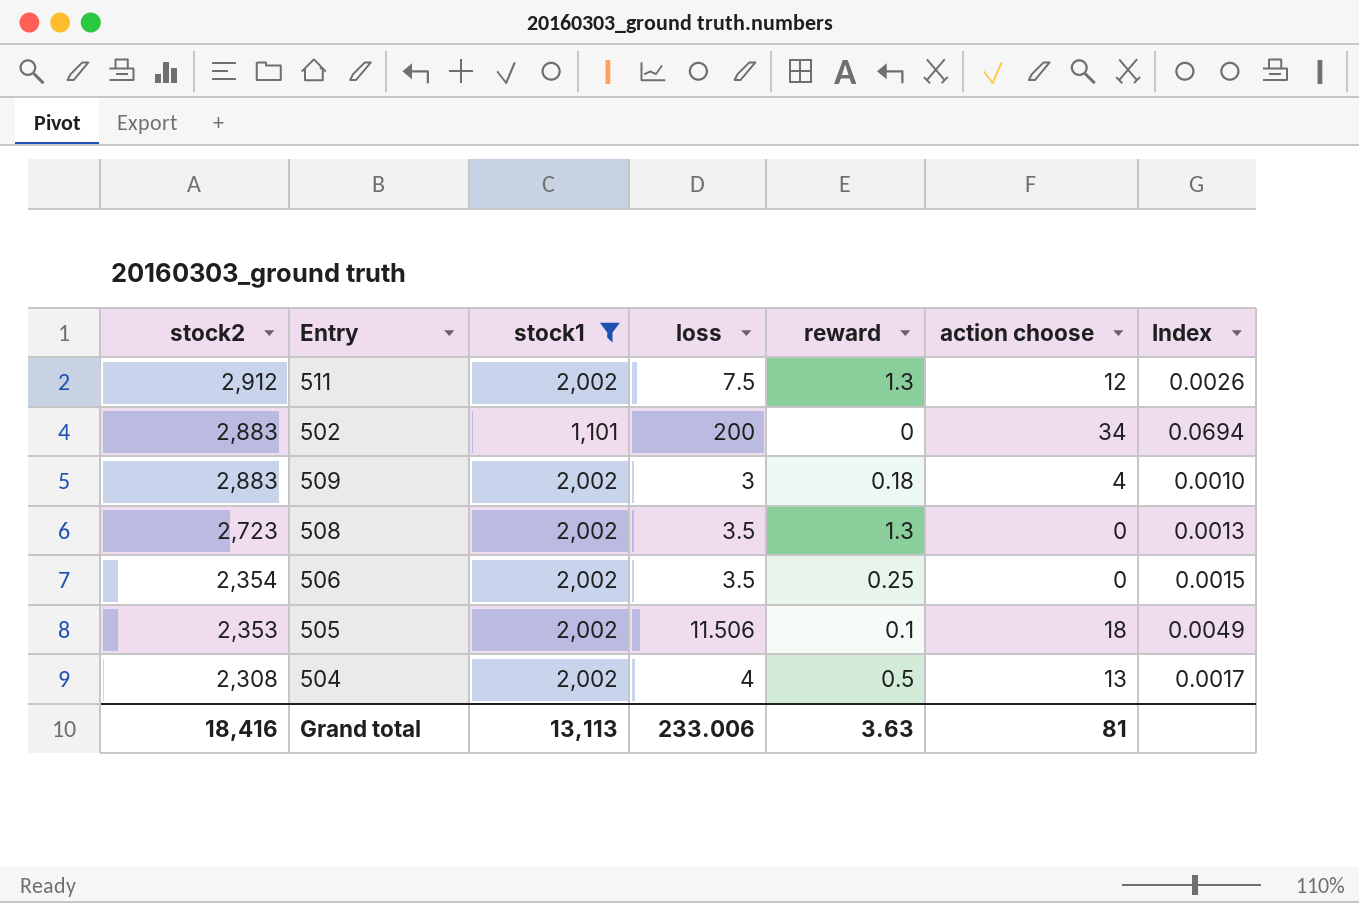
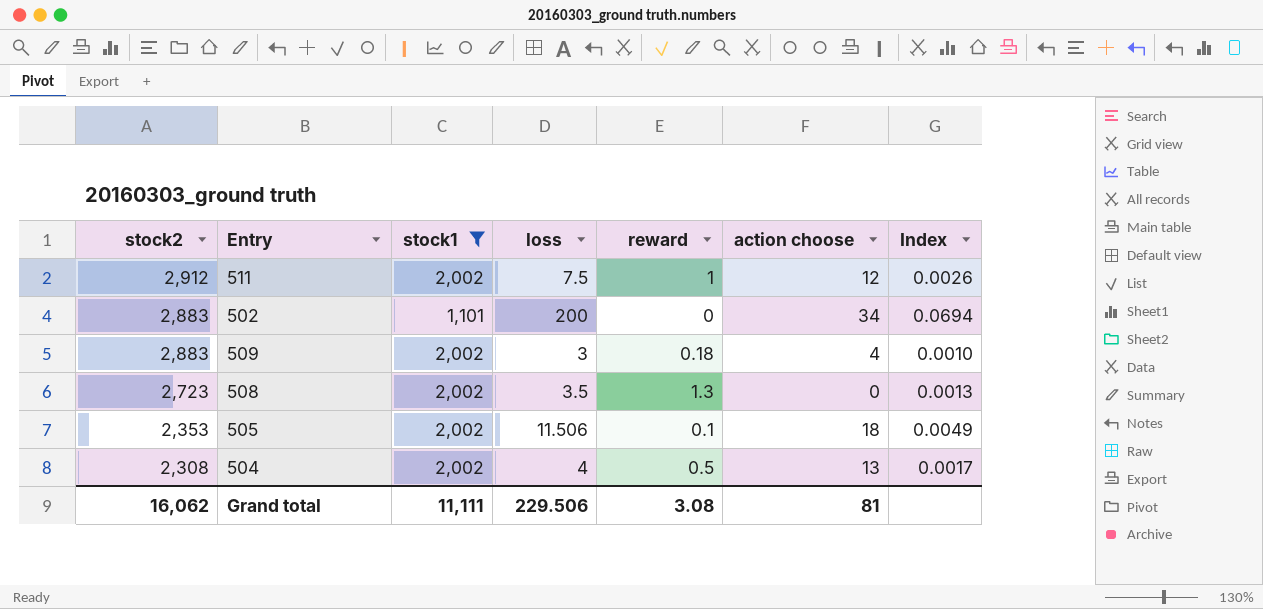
row 506: 2,354 | 2,002 | 3.5 | 0.25 | 0 | 0.0015 -> none
511 | reward: 1.3 -> 1
Grand total | stock2: 18,416 -> 16,062
Grand total | stock1: 13,113 -> 11,111
Grand total | loss: 233.006 -> 229.506
Grand total | reward: 3.63 -> 3.08

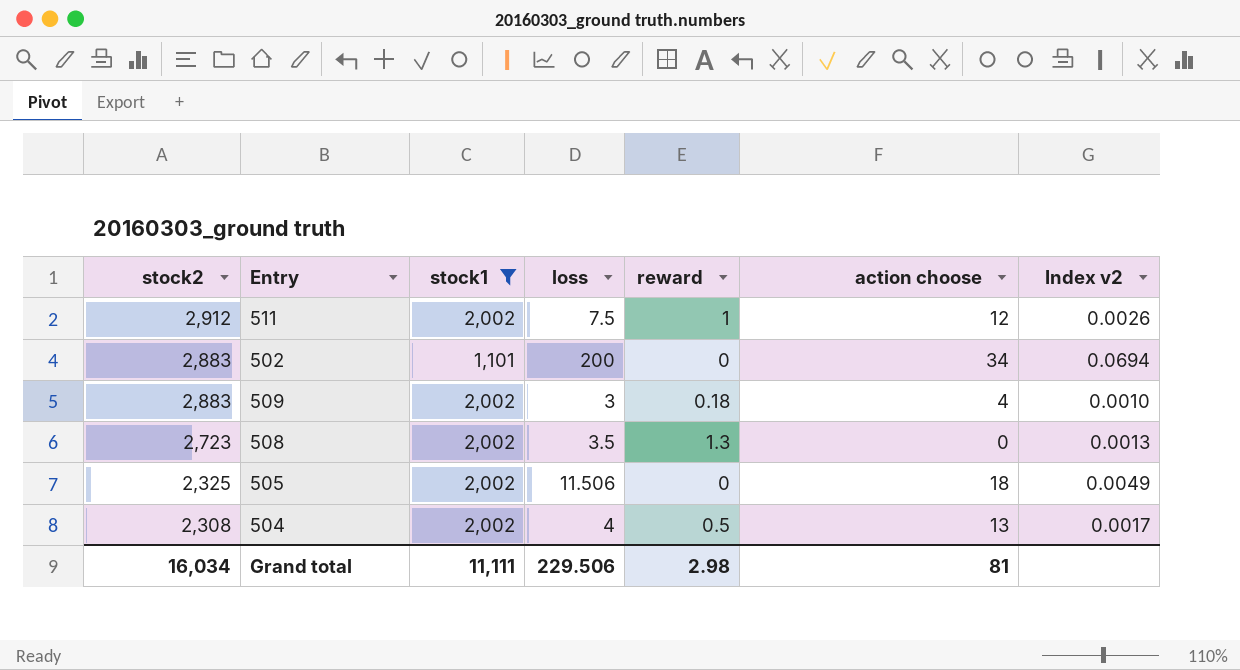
column name: Index -> Index v2
505 | stock2: 2,353 -> 2,325
505 | reward: 0.1 -> 0
Grand total | stock2: 16,062 -> 16,034
Grand total | reward: 3.08 -> 2.98

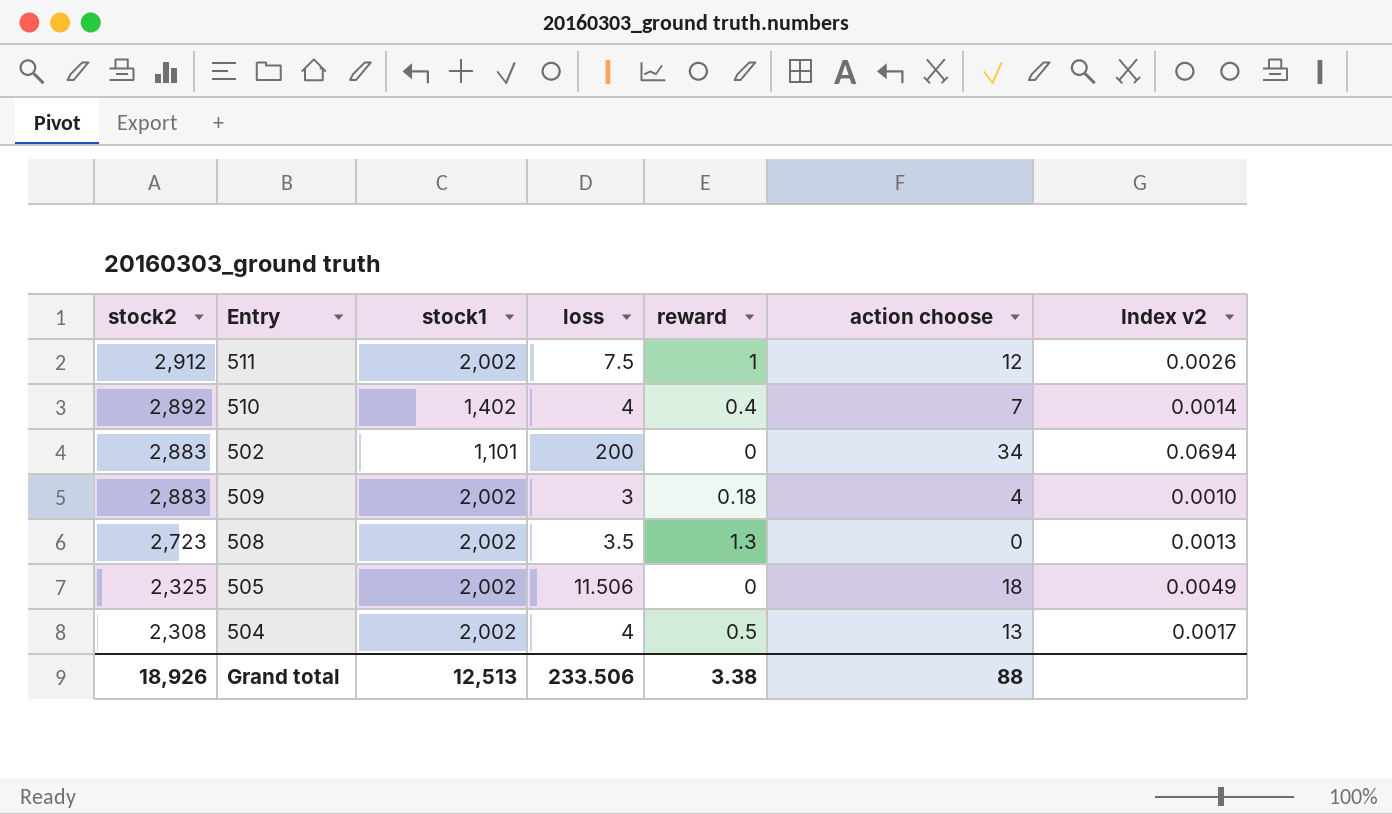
filter: stock1 != 1,402 -> none
Grand total | stock2: 16,034 -> 18,926
Grand total | stock1: 11,111 -> 12,513
Grand total | loss: 229.506 -> 233.506
Grand total | reward: 2.98 -> 3.38
Grand total | action choose: 81 -> 88

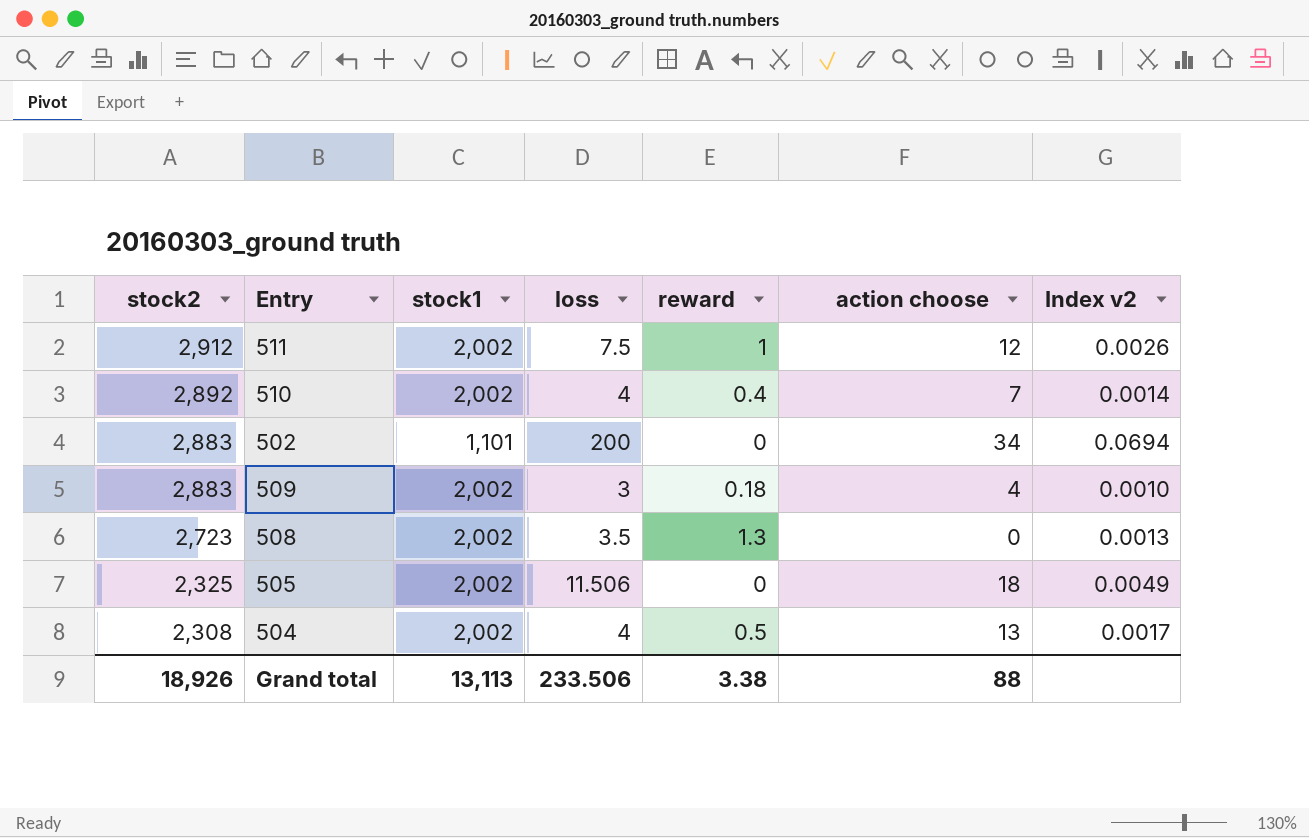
510 | stock1: 1,402 -> 2,002
Grand total | stock1: 12,513 -> 13,113

